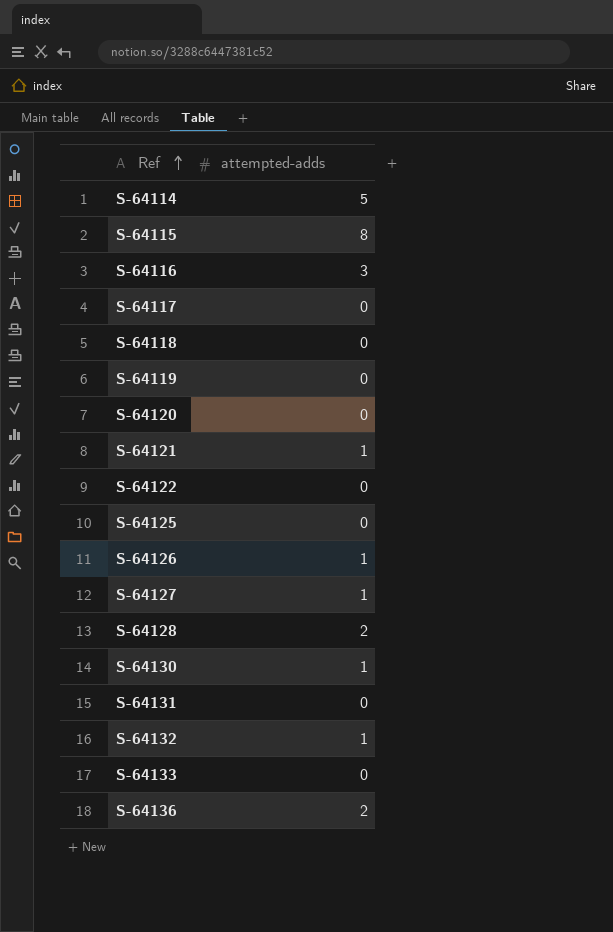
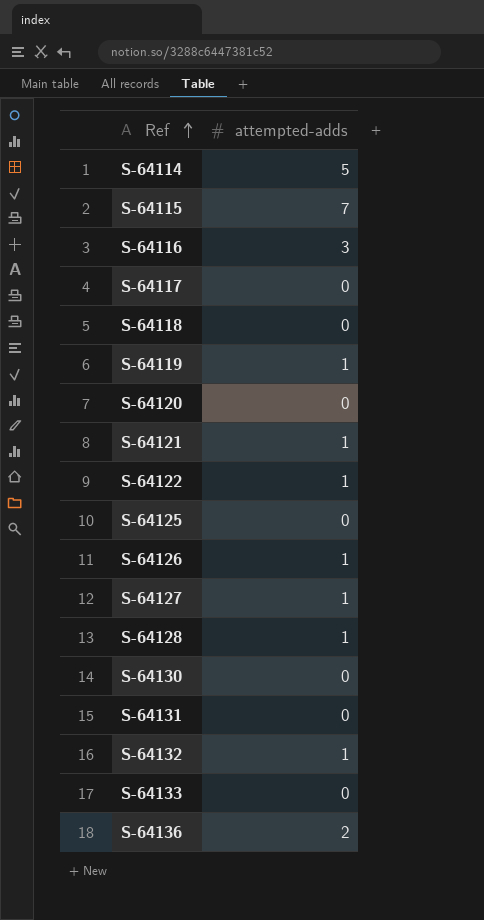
S-64115 | attempted-adds: 8 -> 7
S-64119 | attempted-adds: 0 -> 1
S-64122 | attempted-adds: 0 -> 1
S-64128 | attempted-adds: 2 -> 1
S-64130 | attempted-adds: 1 -> 0

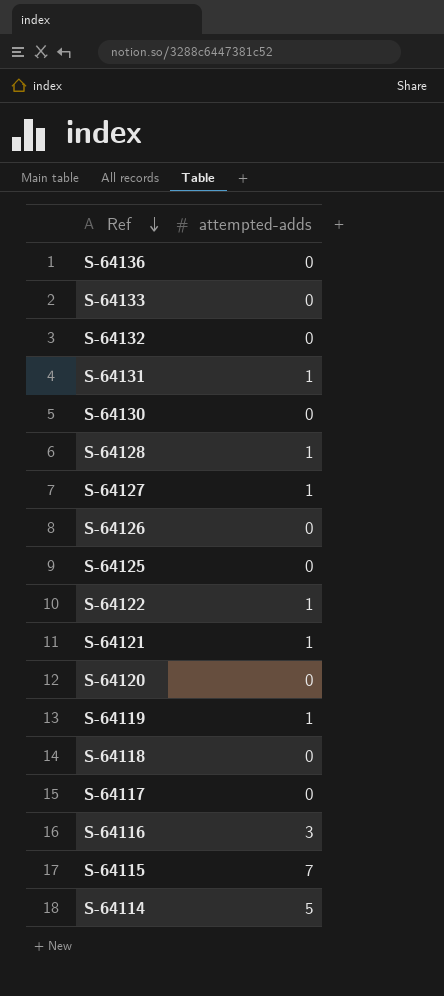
row order: Ref ascending -> Ref descending
S-64136 | attempted-adds: 2 -> 0
S-64132 | attempted-adds: 1 -> 0
S-64131 | attempted-adds: 0 -> 1
S-64126 | attempted-adds: 1 -> 0

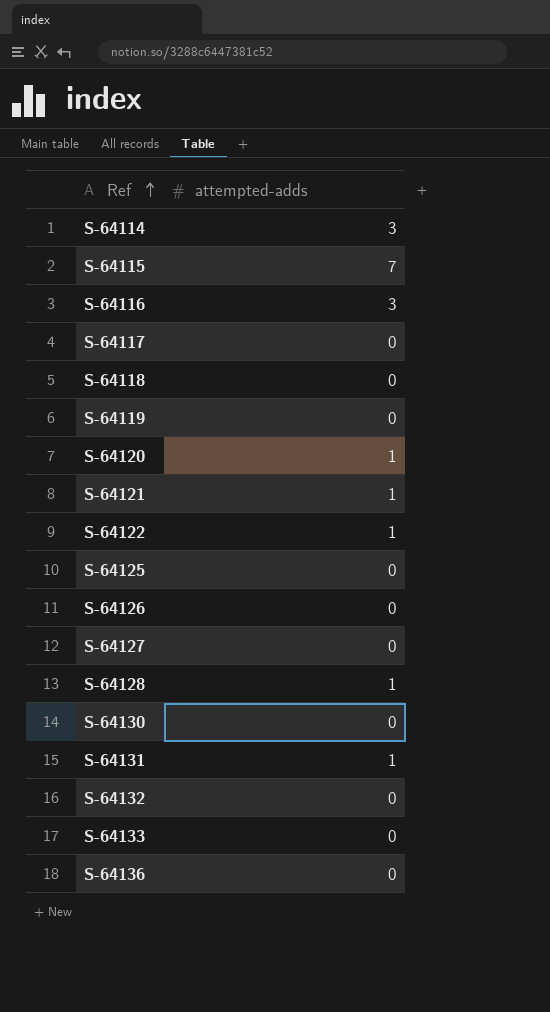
row order: Ref descending -> Ref ascending
S-64114 | attempted-adds: 5 -> 3
S-64119 | attempted-adds: 1 -> 0
S-64120 | attempted-adds: 0 -> 1
S-64127 | attempted-adds: 1 -> 0

